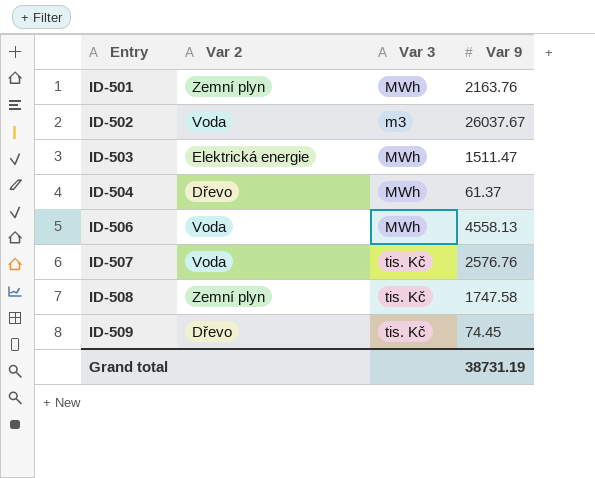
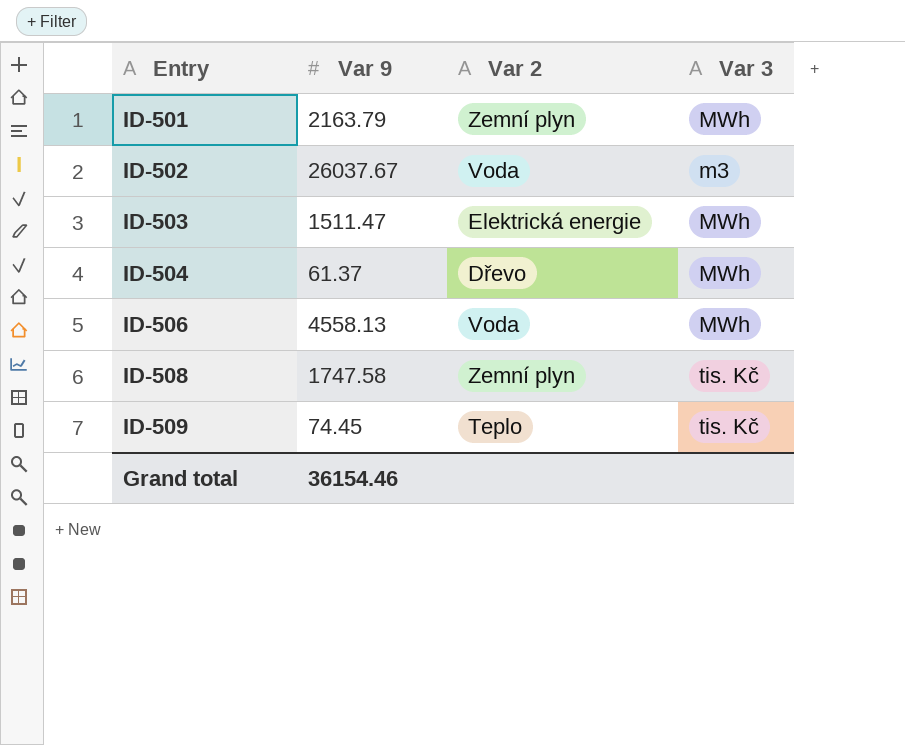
column Var 9 | position: 4 -> 2
row ID-507: Voda | tis. Kč | 2576.76 -> none
ID-501 | Var 9: 2163.76 -> 2163.79
ID-509 | Var 2: Dřevo -> Teplo
Grand total | Var 9: 38731.19 -> 36154.46

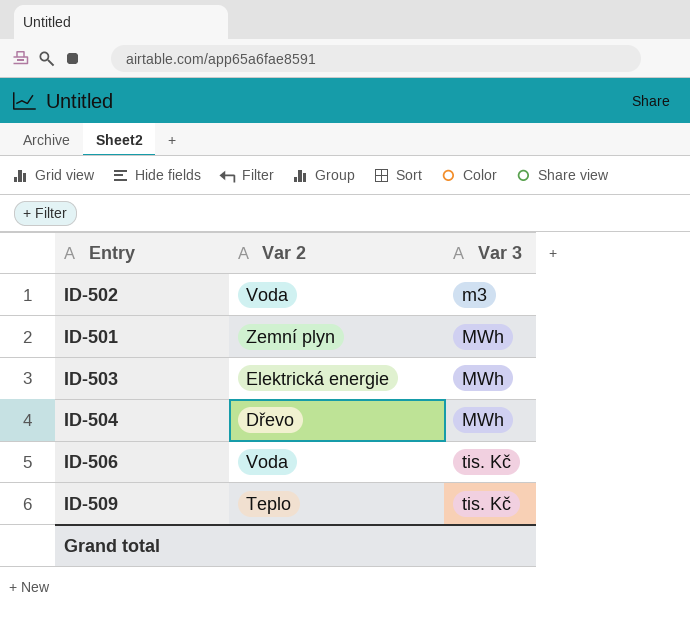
row order: Entry ascending -> Var 3 ascending
column Var 9 | position: 2 -> none
row ID-508: 1747.58 | Zemní plyn | tis. Kč -> none
ID-506 | Var 3: MWh -> tis. Kč

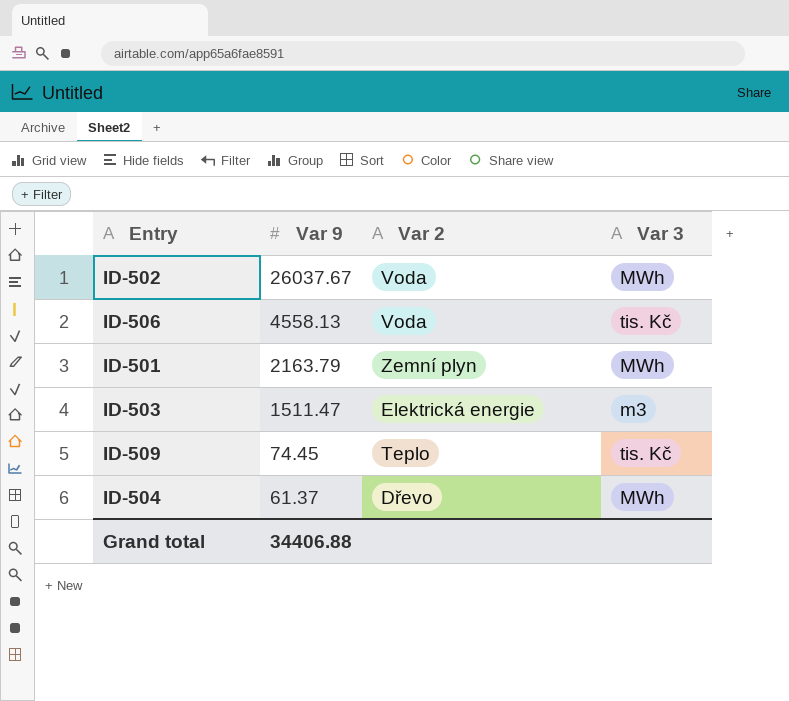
row order: Var 3 ascending -> Var 9 descending
column Var 9 | position: none -> 2
ID-502 | Var 3: m3 -> MWh
ID-503 | Var 3: MWh -> m3

